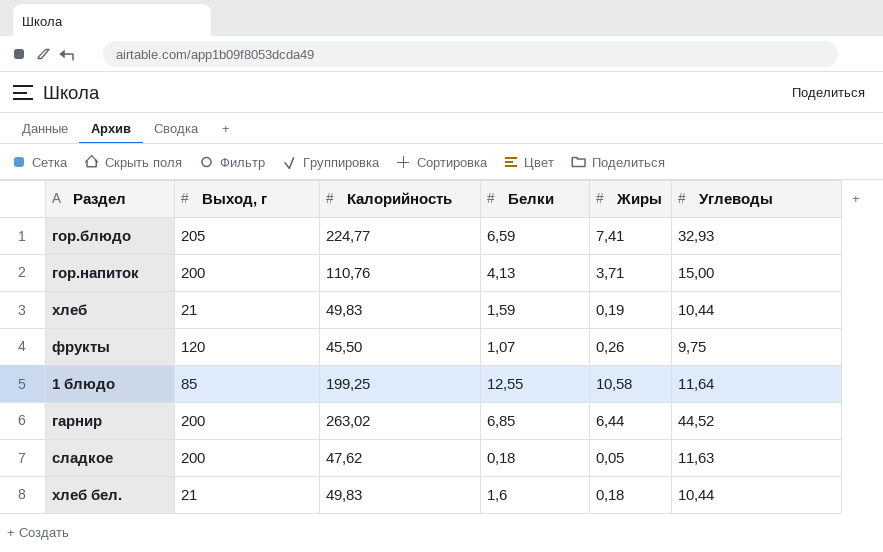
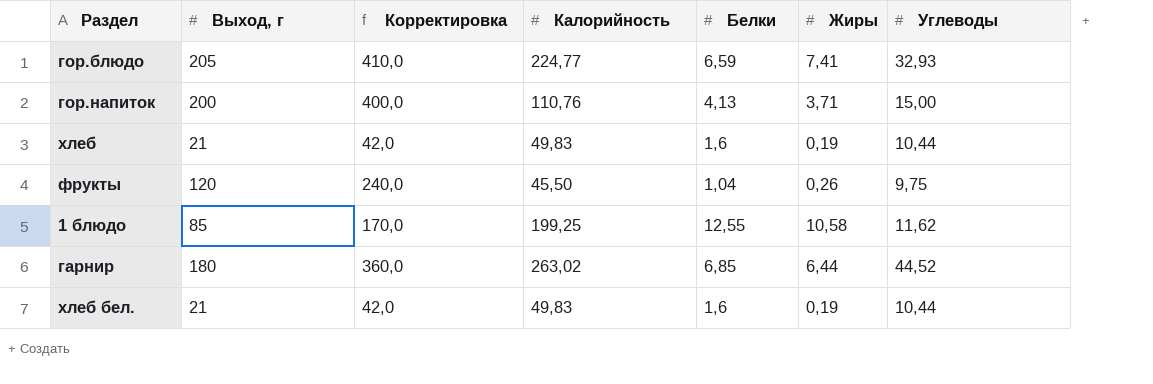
column Корректировка | formula: none -> [Выход, г] * 2
row сладкое: 200 | 47,62 | 0,18 | 0,05 | 11,63 -> none
хлеб | Белки: 1,59 -> 1,6
фрукты | Белки: 1,07 -> 1,04
1 блюдо | Углеводы: 11,64 -> 11,62
гарнир | Выход, г: 200 -> 180
хлеб бел. | Жиры: 0,18 -> 0,19

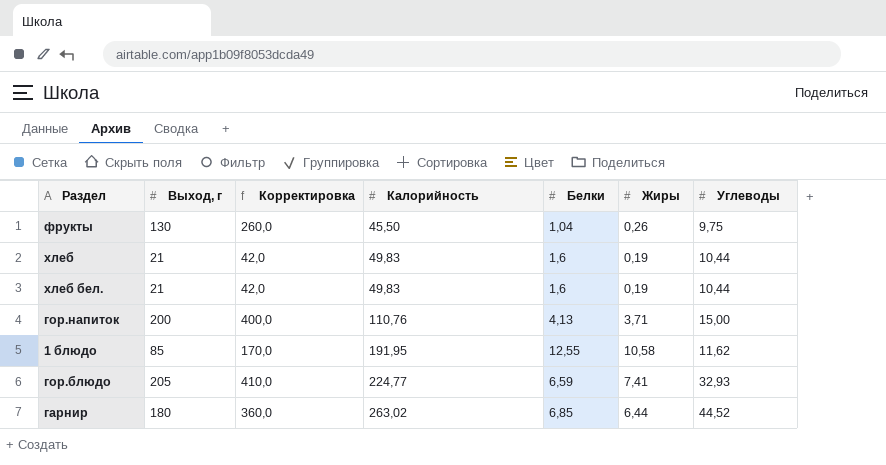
row order: none -> Калорийность ascending
фрукты | Выход, г: 120 -> 130
фрукты | Корректировка: 240,0 -> 260,0
1 блюдо | Калорийность: 199,25 -> 191,95

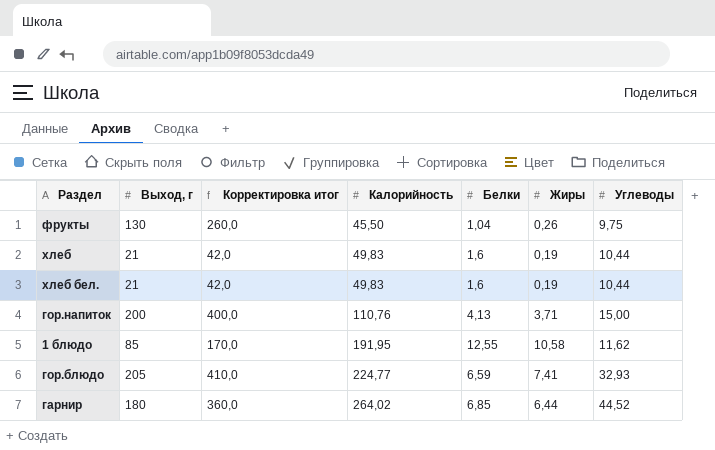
column name: Корректировка -> Корректировка итог
гарнир | Калорийность: 263,02 -> 264,02

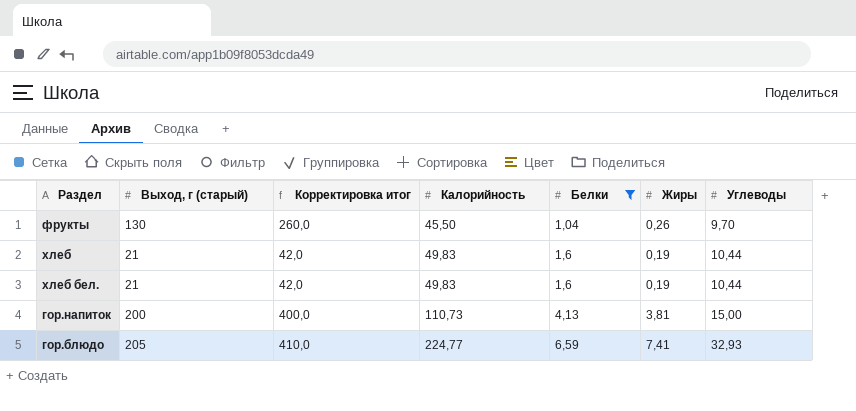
filter: none -> Белки <= 6,59
column name: Выход, г -> Выход, г (старый)
фрукты | Углеводы: 9,75 -> 9,70
гор.напиток | Калорийность: 110,76 -> 110,73
гор.напиток | Жиры: 3,71 -> 3,81

